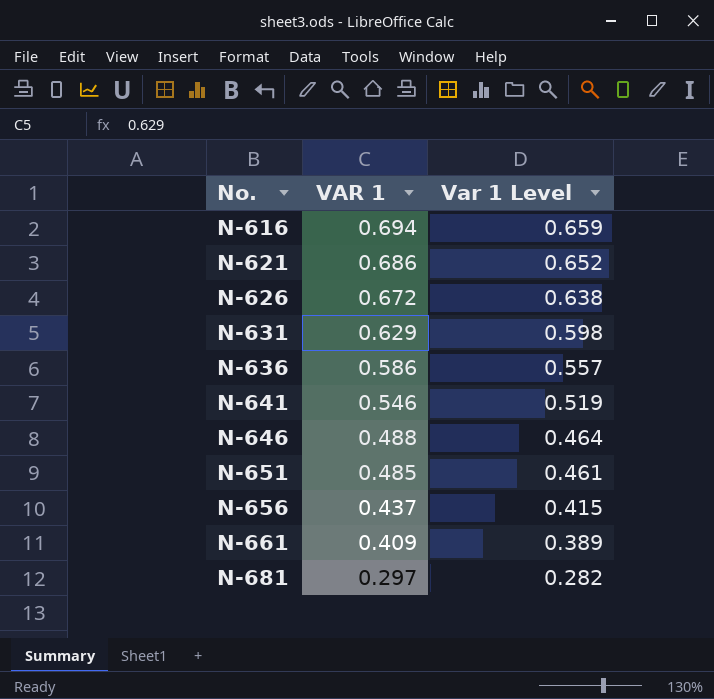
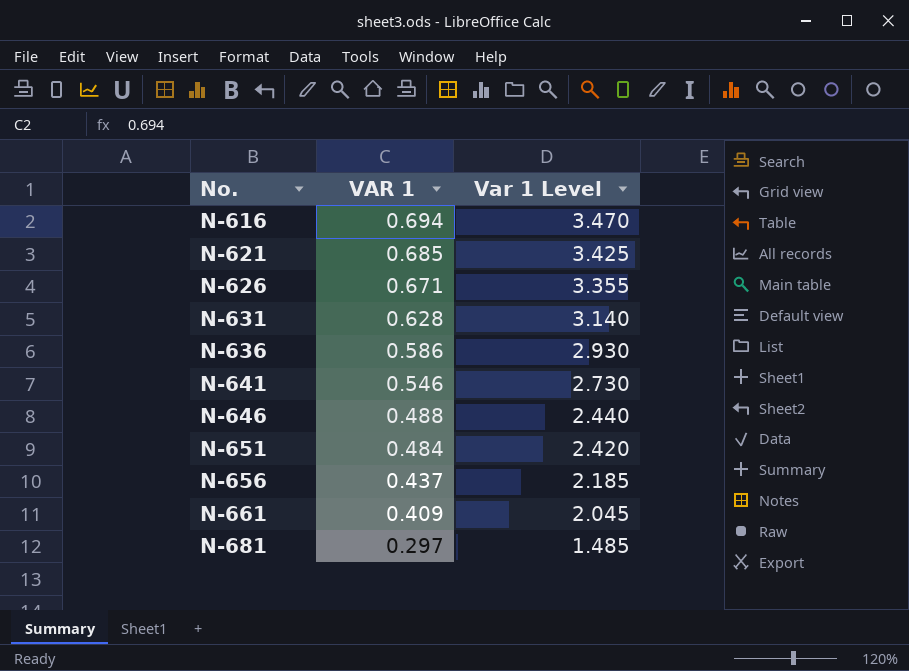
column Var 1 Level | formula: [VAR 1] * 0.95 -> [VAR 1] * 5
N-621 | VAR 1: 0.686 -> 0.685
N-626 | VAR 1: 0.672 -> 0.671
N-631 | VAR 1: 0.629 -> 0.628
N-651 | VAR 1: 0.485 -> 0.484

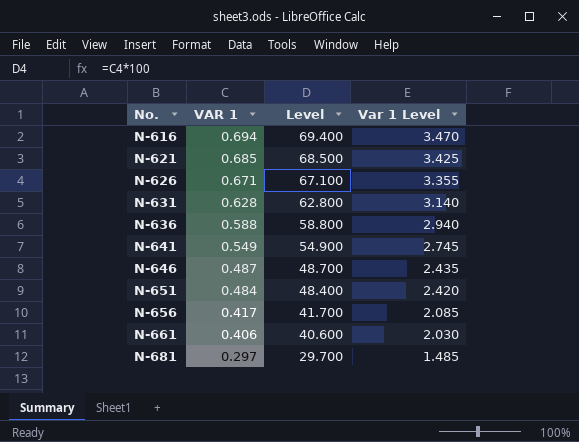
column Level | formula: none -> [VAR 1] * 100
N-636 | VAR 1: 0.586 -> 0.588
N-636 | Var 1 Level: 2.930 -> 2.940
N-641 | VAR 1: 0.546 -> 0.549
N-641 | Var 1 Level: 2.730 -> 2.745
N-646 | VAR 1: 0.488 -> 0.487
N-646 | Var 1 Level: 2.440 -> 2.435
N-656 | VAR 1: 0.437 -> 0.417
N-656 | Var 1 Level: 2.185 -> 2.085
N-661 | VAR 1: 0.409 -> 0.406
N-661 | Var 1 Level: 2.045 -> 2.030

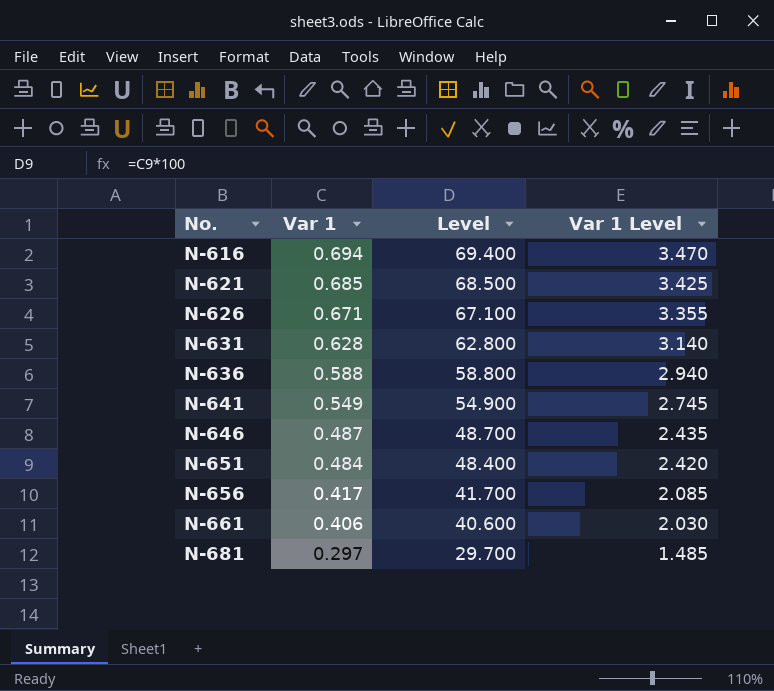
column name: VAR 1 -> Var 1

